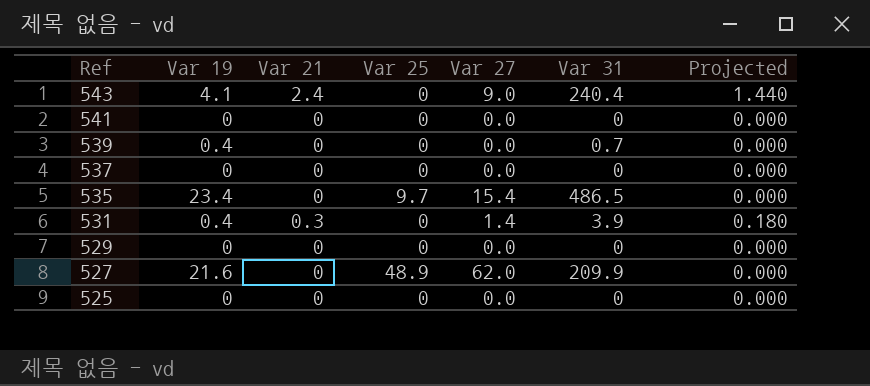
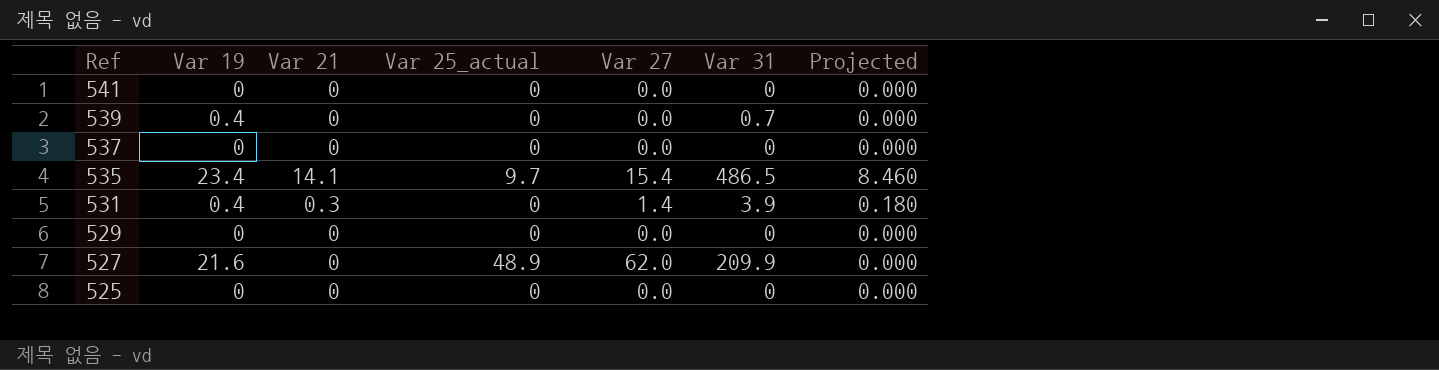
column name: Var 25 -> Var 25_actual
row 543: 4.1 | 2.4 | 0 | 9.0 | 240.4 | 1.440 -> none
535 | Var 21: 0 -> 14.1
535 | Projected: 0.000 -> 8.460

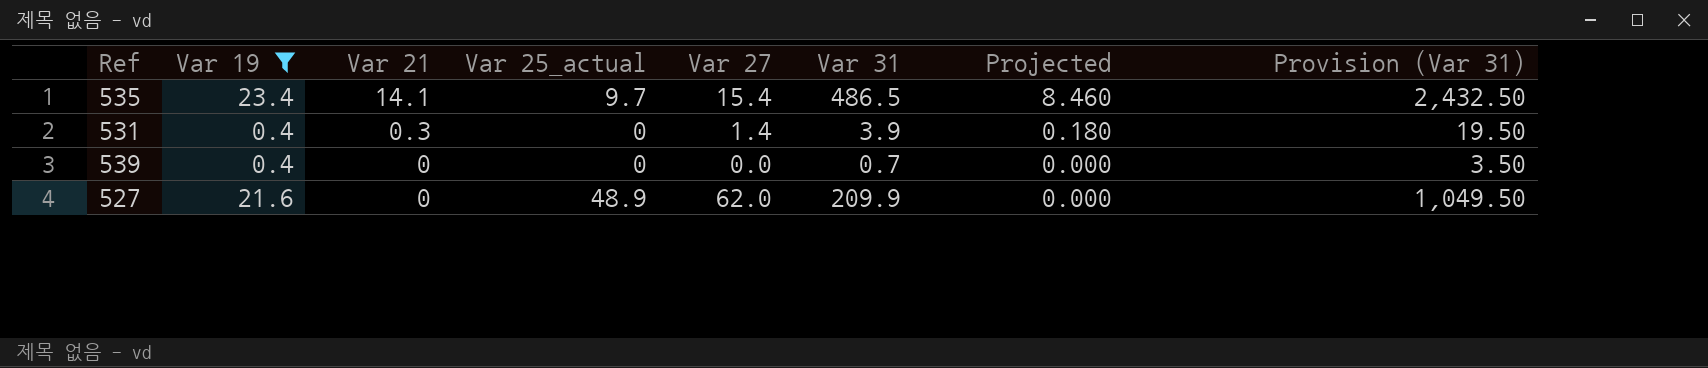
filter: none -> Var 19 != 0
row order: Ref descending -> Var 21 descending
column Provision (Var 31) | formula: none -> [Var 31] * 5

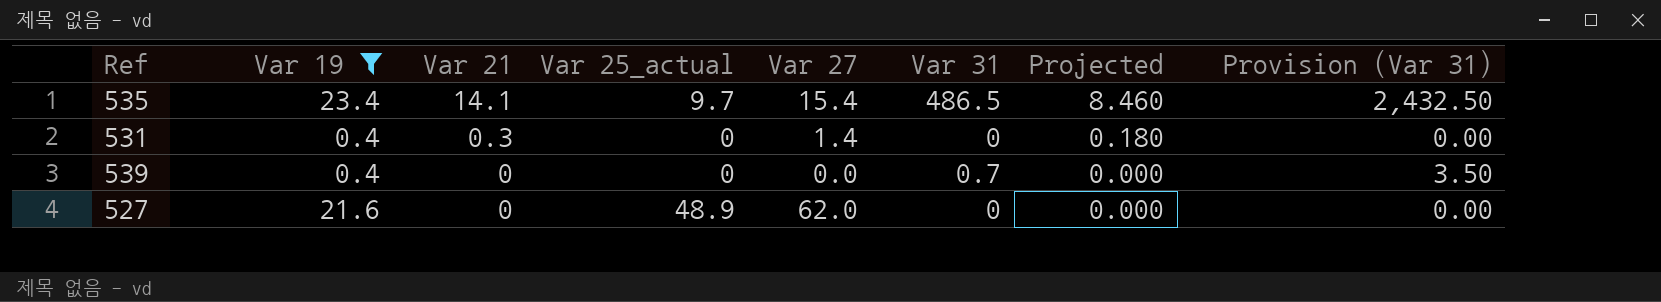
531 | Var 31: 3.9 -> 0
531 | Provision (Var 31): 19.50 -> 0.00
527 | Var 31: 209.9 -> 0
527 | Provision (Var 31): 1,049.50 -> 0.00

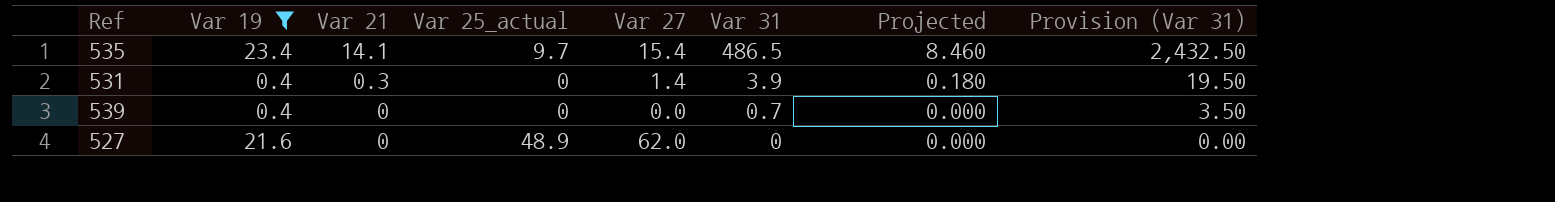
531 | Var 31: 0 -> 3.9
531 | Provision (Var 31): 0.00 -> 19.50

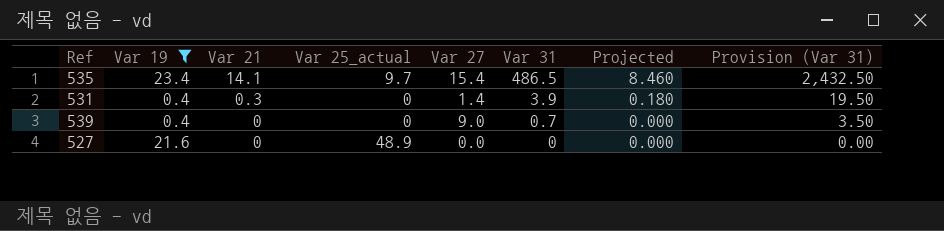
539 | Var 27: 0.0 -> 9.0
527 | Var 27: 62.0 -> 0.0

